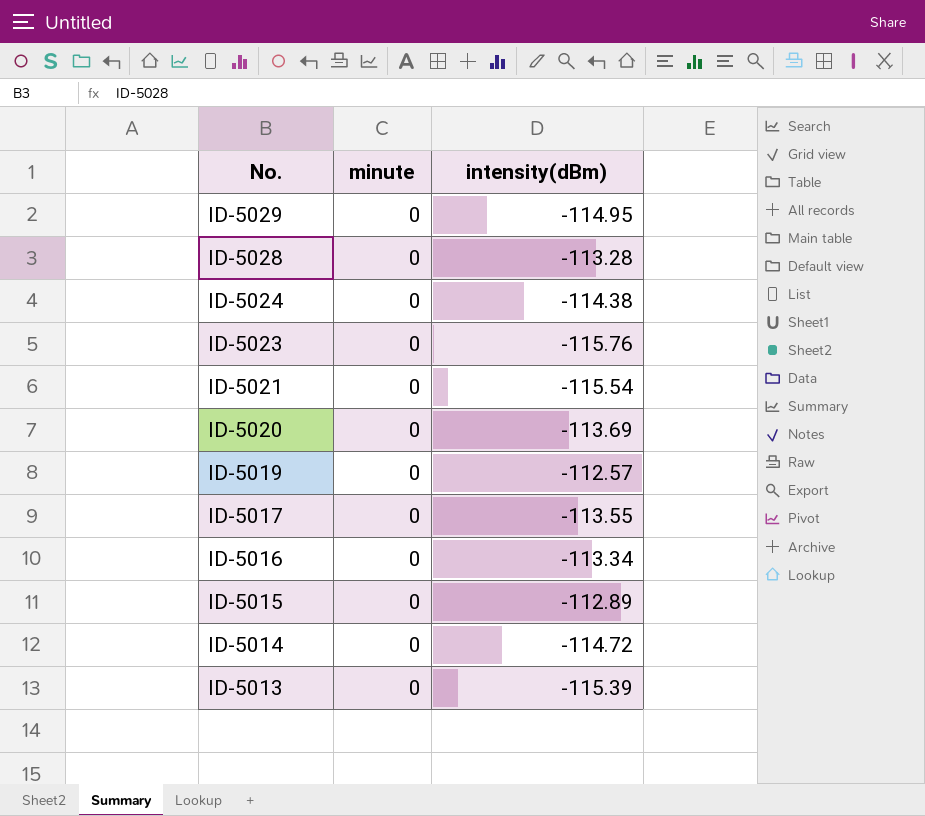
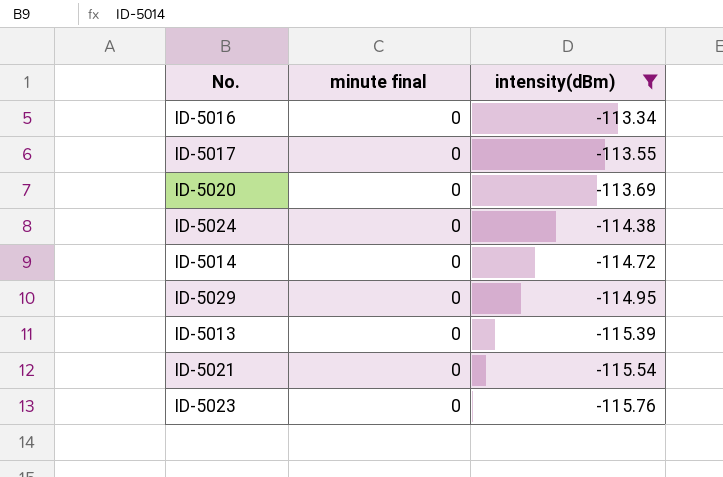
filter: none -> intensity(dBm) <= -113.34
row order: No. descending -> intensity(dBm) descending
column name: minute -> minute final

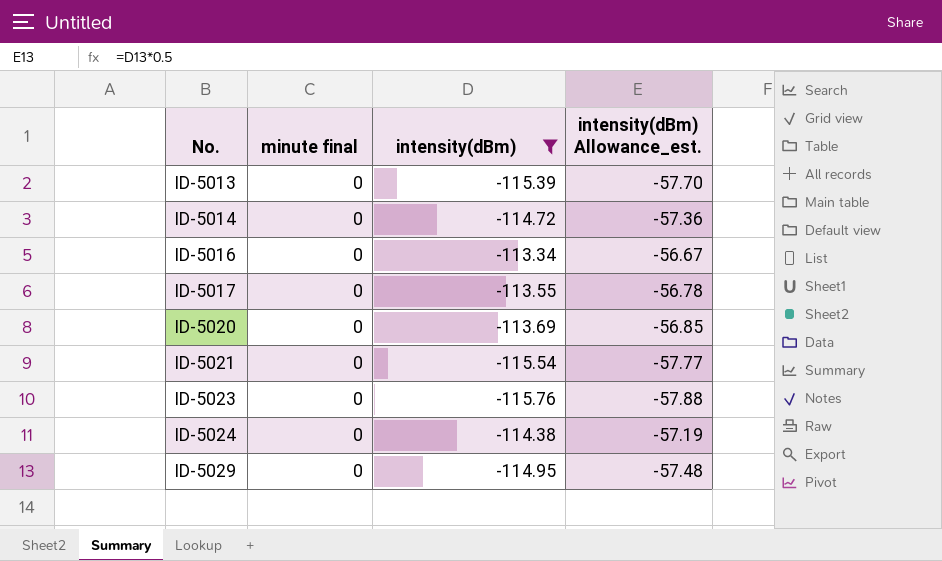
row order: intensity(dBm) descending -> No. ascending
column intensity(dBm) Allowance_est. | formula: none -> [intensity(dBm)] * 0.5

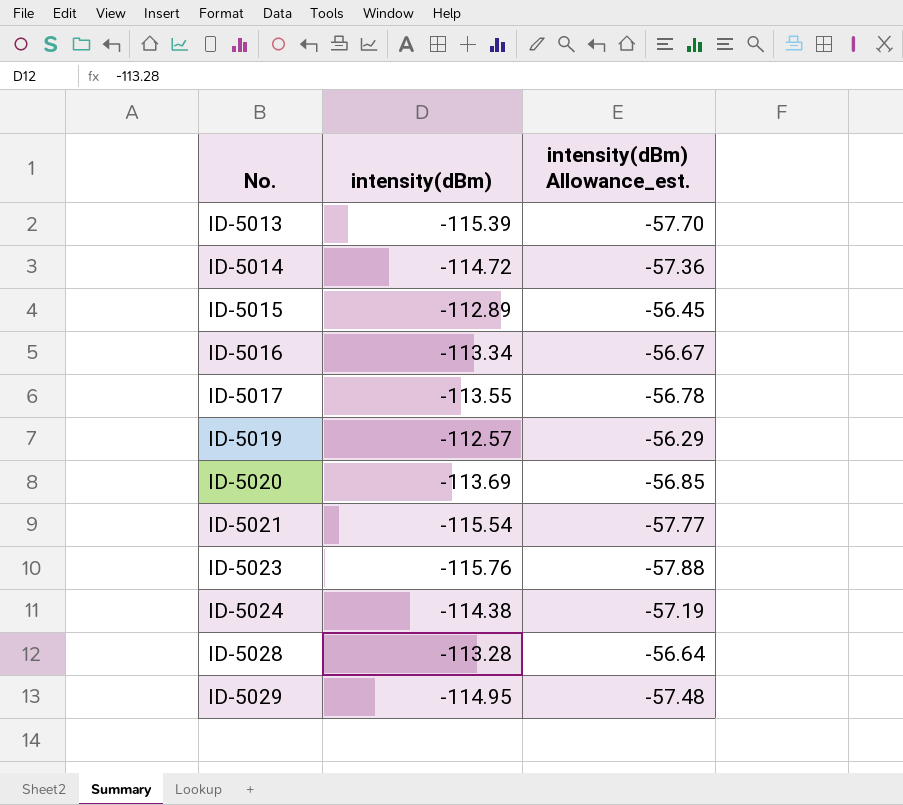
filter: intensity(dBm) <= -113.34 -> none
column minute final | position: 2 -> none

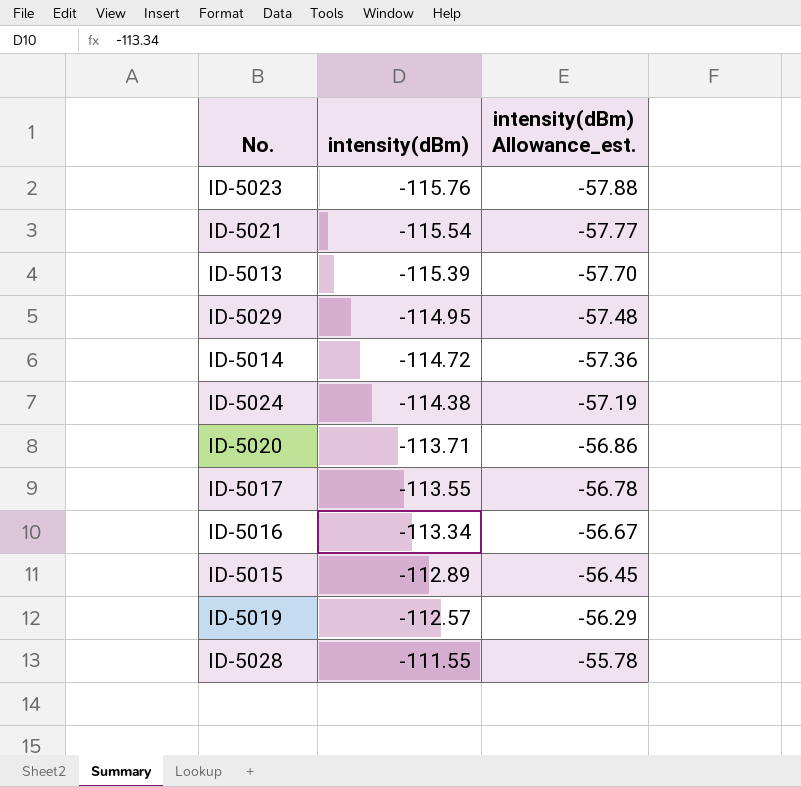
row order: No. ascending -> intensity(dBm) ascending
ID-5020 | intensity(dBm): -113.69 -> -113.71
ID-5020 | intensity(dBm) Allowance_est.: -56.85 -> -56.86
ID-5028 | intensity(dBm): -113.28 -> -111.55
ID-5028 | intensity(dBm) Allowance_est.: -56.64 -> -55.78

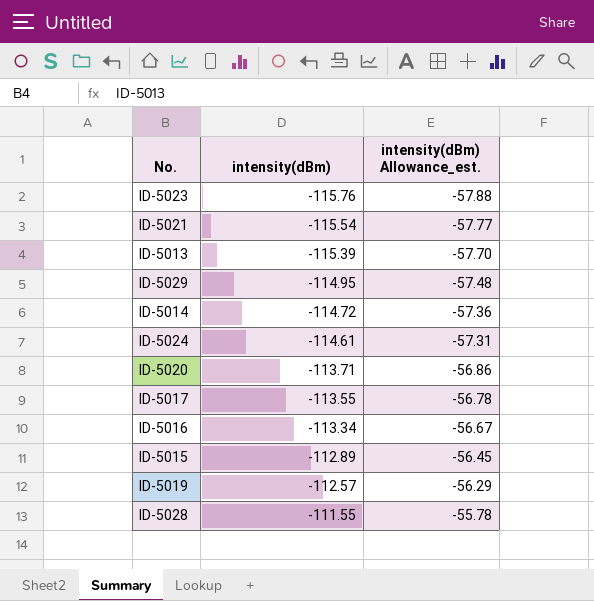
ID-5024 | intensity(dBm): -114.38 -> -114.61
ID-5024 | intensity(dBm) Allowance_est.: -57.19 -> -57.31

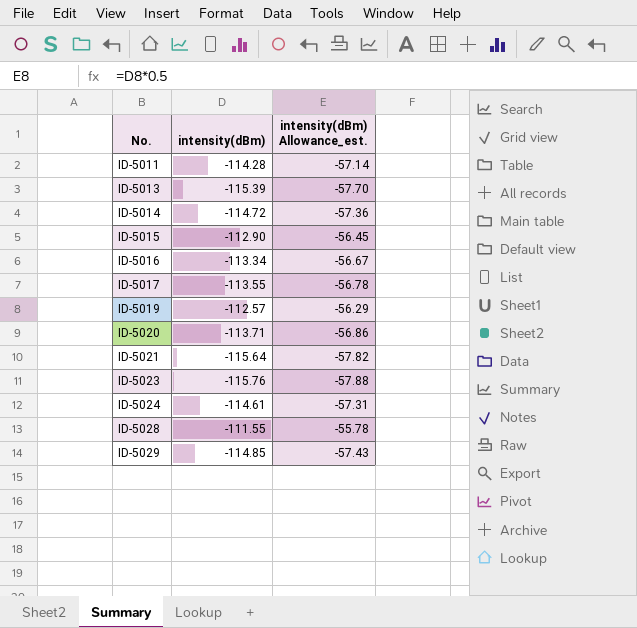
row order: intensity(dBm) ascending -> No. ascending
row ID-5011: none -> -114.28 | -57.14
ID-5015 | intensity(dBm): -112.89 -> -112.90
ID-5021 | intensity(dBm): -115.54 -> -115.64
ID-5021 | intensity(dBm) Allowance_est.: -57.77 -> -57.82
ID-5029 | intensity(dBm): -114.95 -> -114.85
ID-5029 | intensity(dBm) Allowance_est.: -57.48 -> -57.43

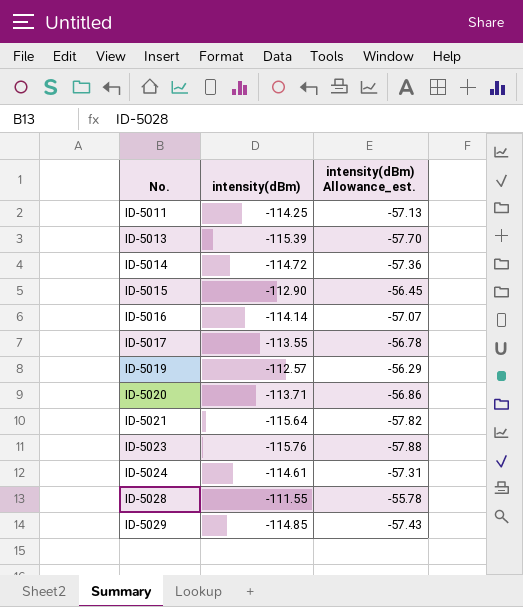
ID-5011 | intensity(dBm): -114.28 -> -114.25
ID-5011 | intensity(dBm) Allowance_est.: -57.14 -> -57.13
ID-5016 | intensity(dBm): -113.34 -> -114.14
ID-5016 | intensity(dBm) Allowance_est.: -56.67 -> -57.07

